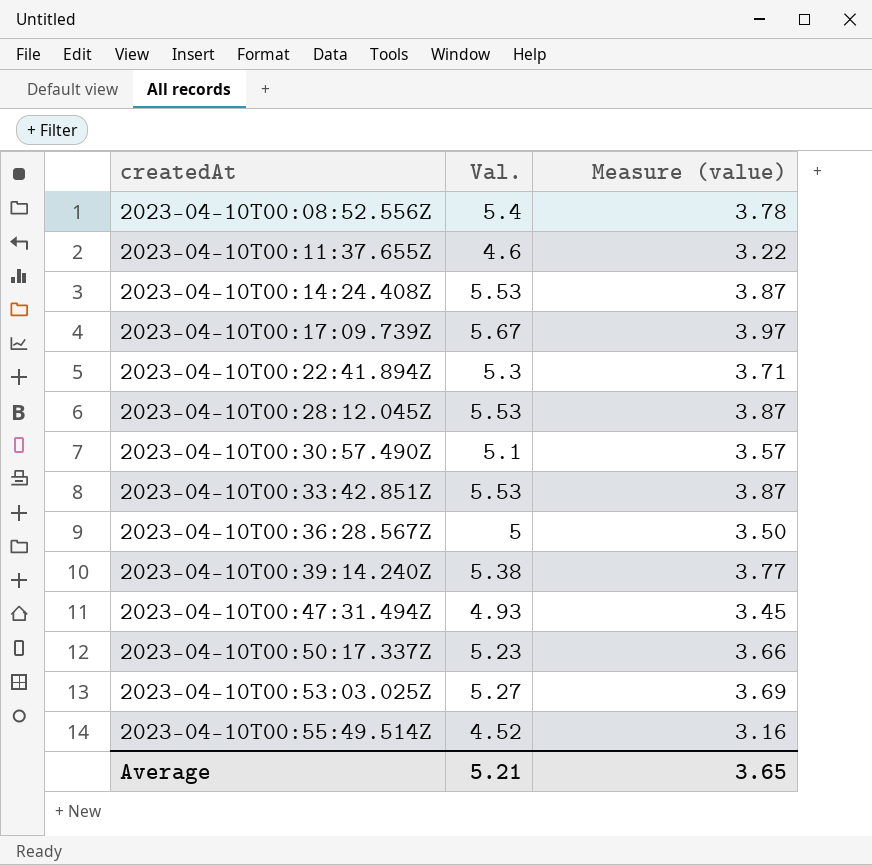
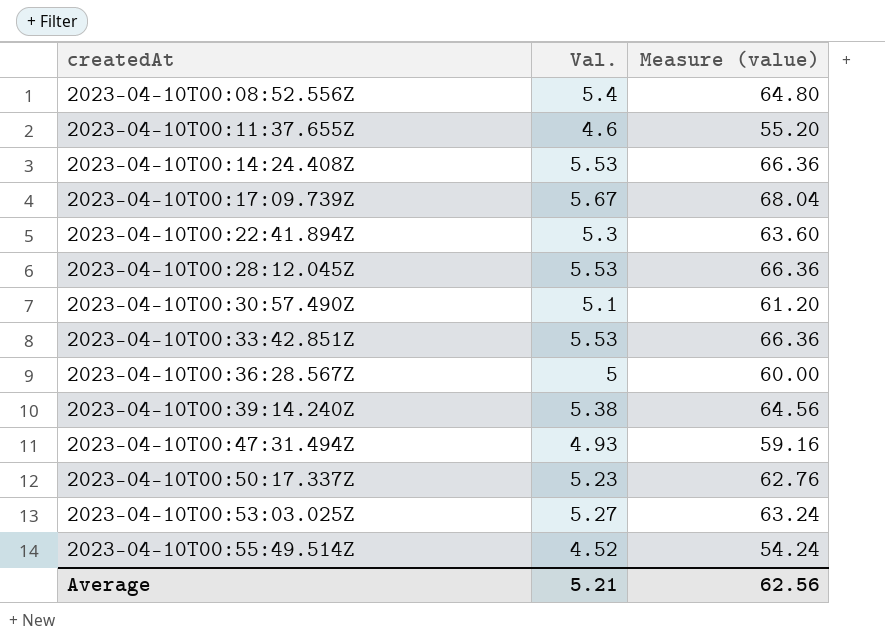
column Measure (value) | formula: [Val.] * 0.7 -> [Val.] * 12
Average | Measure (value): 3.65 -> 62.56

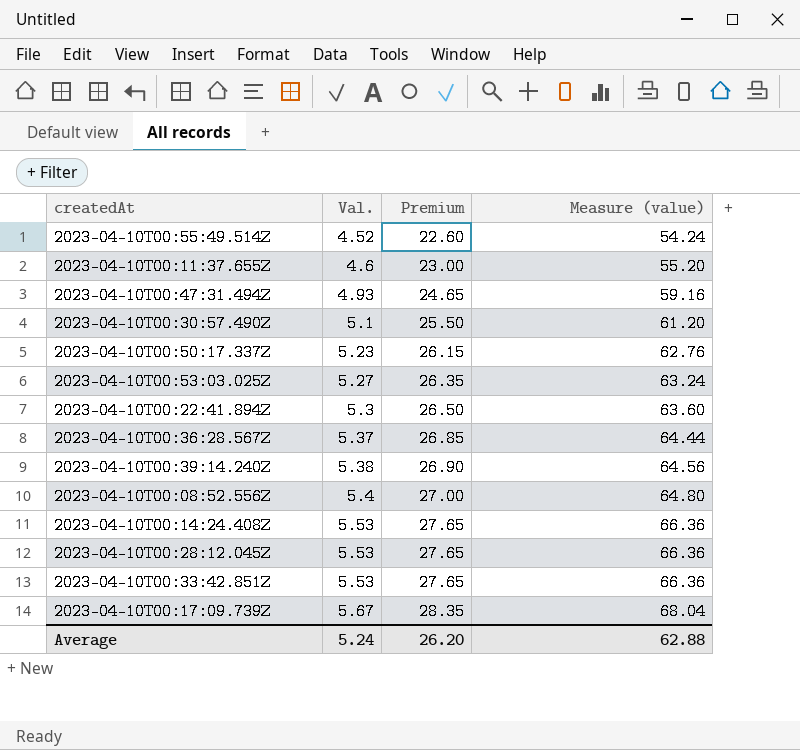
row order: createdAt ascending -> Val. ascending
column Premium | formula: none -> [Val.] * 5
2023-04-10T00:36:28.567Z | Val.: 5 -> 5.37
2023-04-10T00:36:28.567Z | Measure (value): 60.00 -> 64.44
Average | Val.: 5.21 -> 5.24
Average | Measure (value): 62.56 -> 62.88

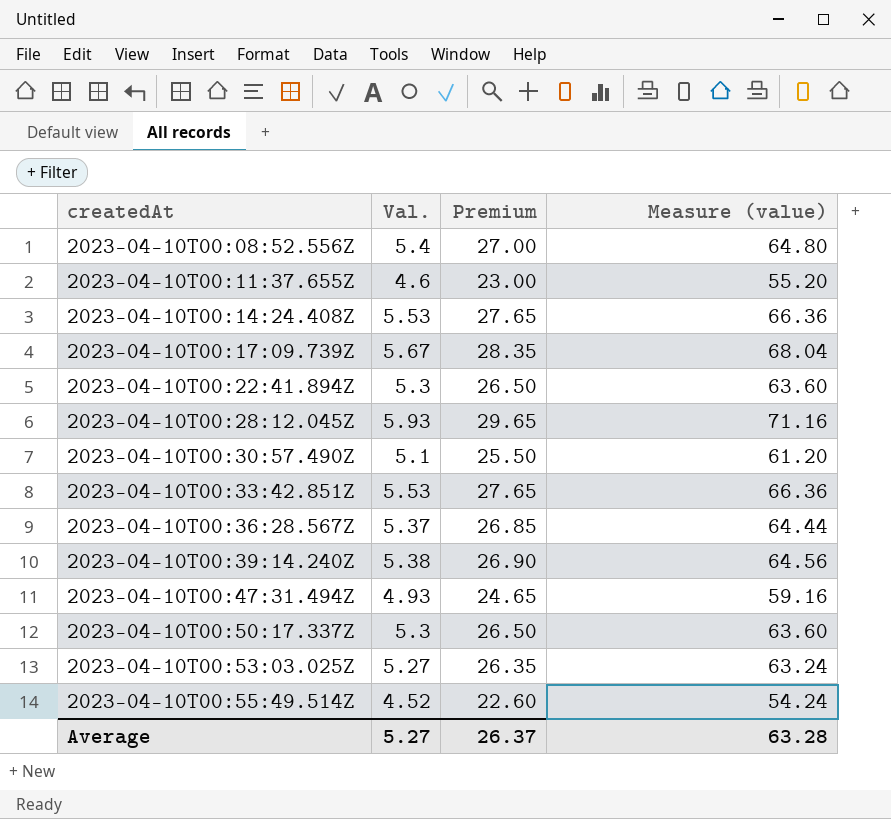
row order: Val. ascending -> createdAt ascending
2023-04-10T00:28:12.045Z | Val.: 5.53 -> 5.93
2023-04-10T00:28:12.045Z | Premium: 27.65 -> 29.65
2023-04-10T00:28:12.045Z | Measure (value): 66.36 -> 71.16
2023-04-10T00:50:17.337Z | Val.: 5.23 -> 5.3
2023-04-10T00:50:17.337Z | Premium: 26.15 -> 26.50
2023-04-10T00:50:17.337Z | Measure (value): 62.76 -> 63.60
Average | Val.: 5.24 -> 5.27
Average | Premium: 26.20 -> 26.37
Average | Measure (value): 62.88 -> 63.28

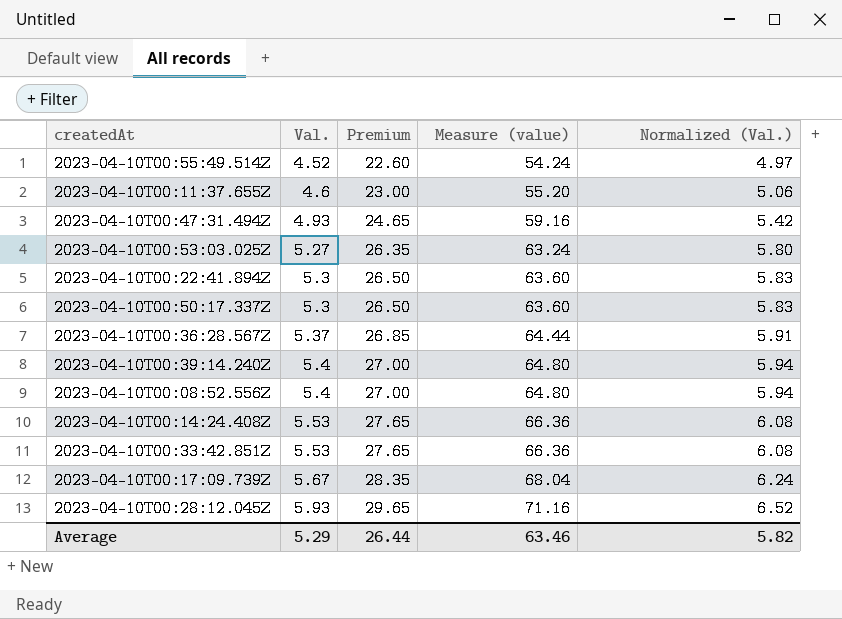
row order: createdAt ascending -> Val. ascending
column Normalized (Val.) | formula: none -> [Val.] * 1.1
row 2023-04-10T00:30:57.490Z: 5.1 | 25.50 | 61.20 -> none
2023-04-10T00:39:14.240Z | Val.: 5.38 -> 5.4
2023-04-10T00:39:14.240Z | Premium: 26.90 -> 27.00
2023-04-10T00:39:14.240Z | Measure (value): 64.56 -> 64.80
Average | Val.: 5.27 -> 5.29
Average | Premium: 26.37 -> 26.44
Average | Measure (value): 63.28 -> 63.46

